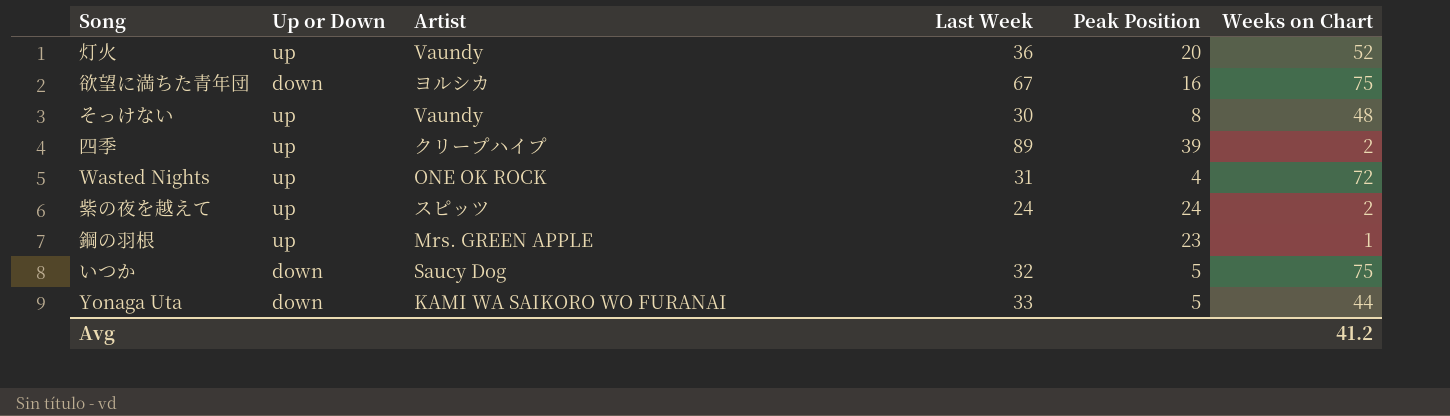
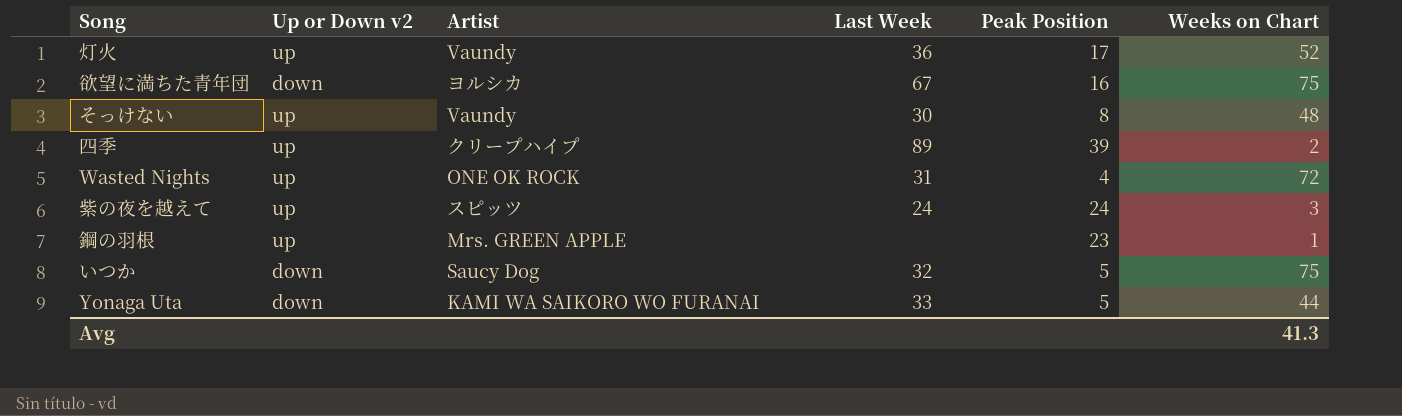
column name: Up or Down -> Up or Down v2
灯火 | Peak Position: 20 -> 17
紫の夜を越えて | Weeks on Chart: 2 -> 3
Avg | Weeks on Chart: 41.2 -> 41.3

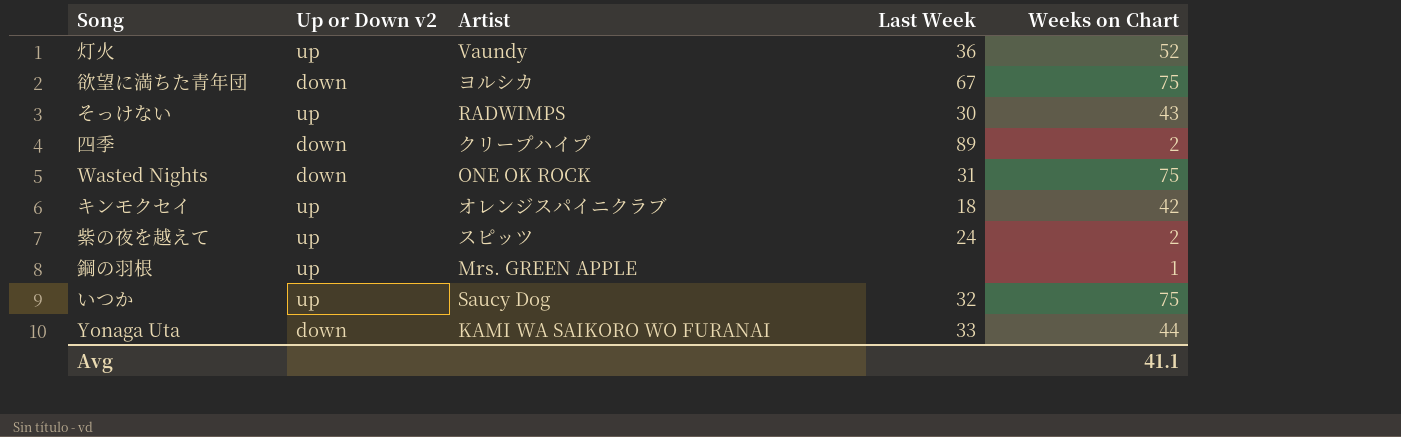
column Peak Position | position: 5 -> none
そっけない | Artist: Vaundy -> RADWIMPS
そっけない | Weeks on Chart: 48 -> 43
四季 | Up or Down v2: up -> down
Wasted Nights | Up or Down v2: up -> down
Wasted Nights | Weeks on Chart: 72 -> 75
row キンモクセイ: none -> up | オレンジスパイニクラブ | 18 | 42
紫の夜を越えて | Weeks on Chart: 3 -> 2
いつか | Up or Down v2: down -> up
Avg | Weeks on Chart: 41.3 -> 41.1

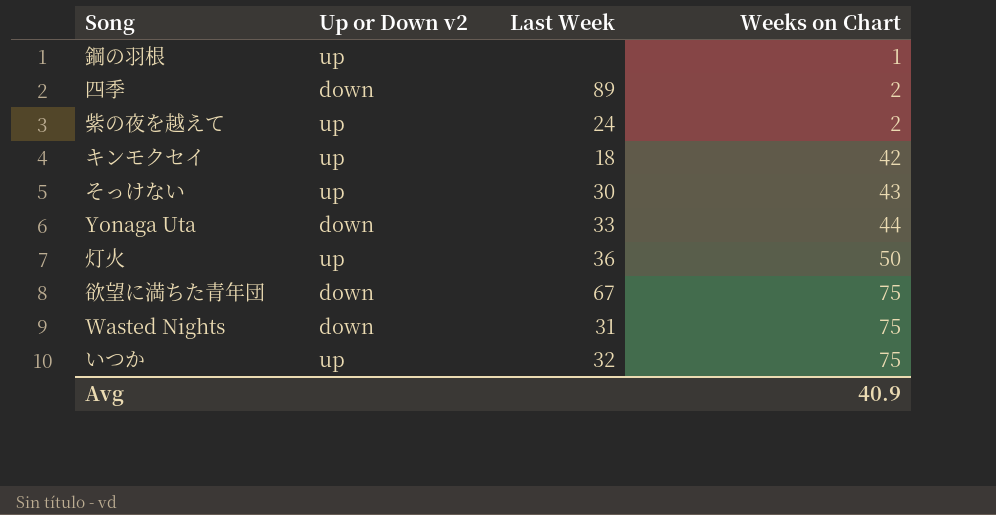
row order: none -> Weeks on Chart ascending
column Artist | position: 3 -> none
灯火 | Weeks on Chart: 52 -> 50
Avg | Weeks on Chart: 41.1 -> 40.9

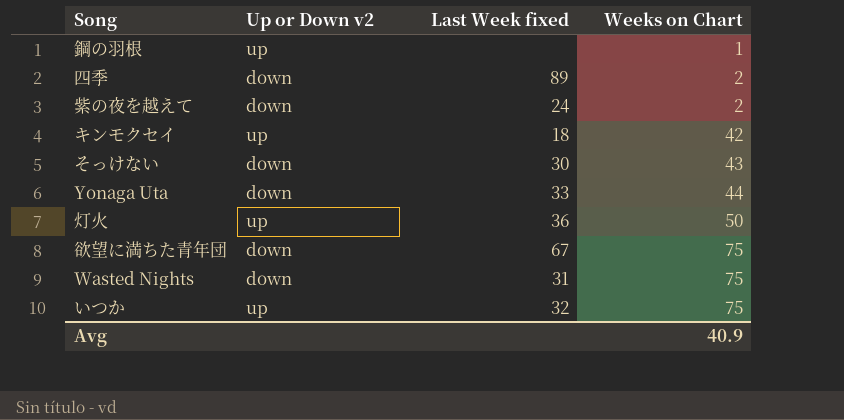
column name: Last Week -> Last Week fixed
紫の夜を越えて | Up or Down v2: up -> down
そっけない | Up or Down v2: up -> down

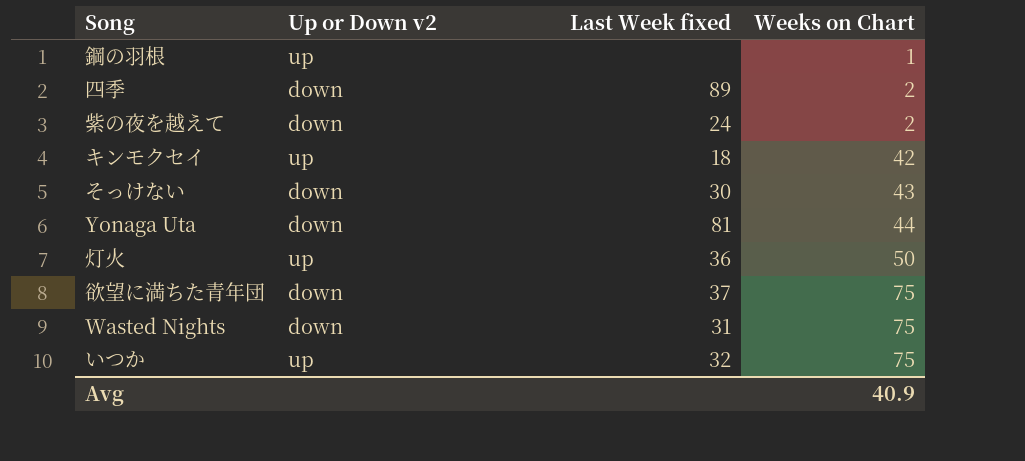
Yonaga Uta | Last Week fixed: 33 -> 81
欲望に満ちた青年団 | Last Week fixed: 67 -> 37

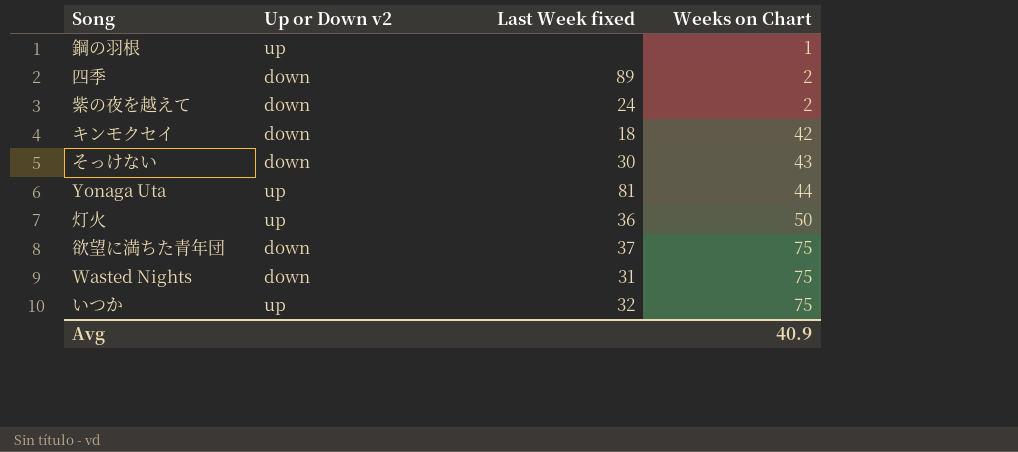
キンモクセイ | Up or Down v2: up -> down
Yonaga Uta | Up or Down v2: down -> up

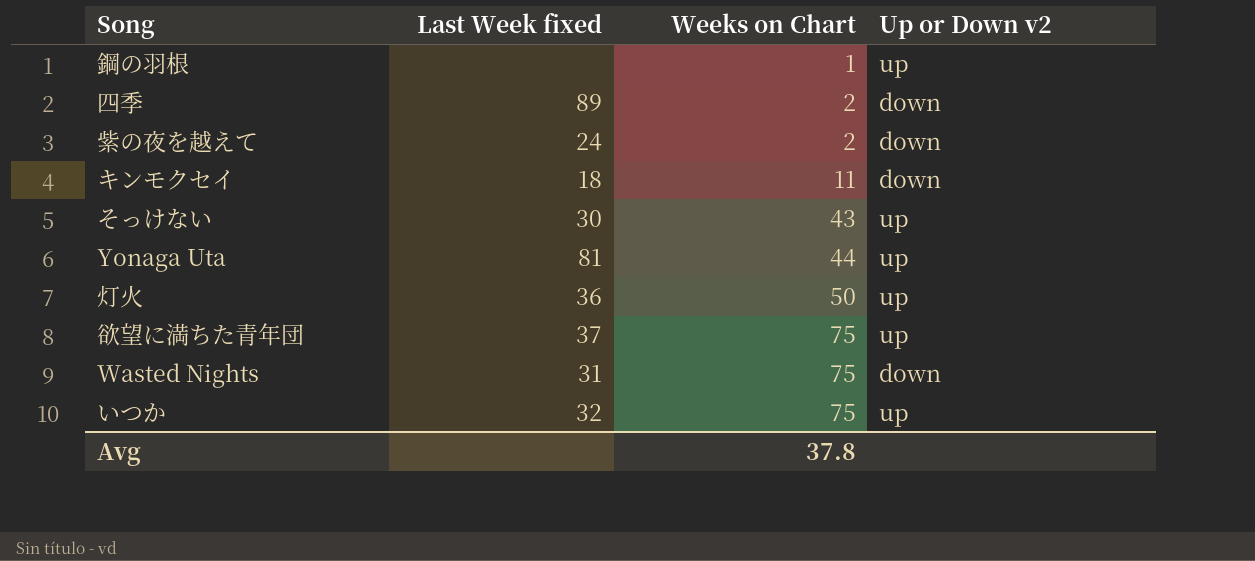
column Up or Down v2 | position: 2 -> 4
キンモクセイ | Weeks on Chart: 42 -> 11
そっけない | Up or Down v2: down -> up
欲望に満ちた青年団 | Up or Down v2: down -> up
Avg | Weeks on Chart: 40.9 -> 37.8

